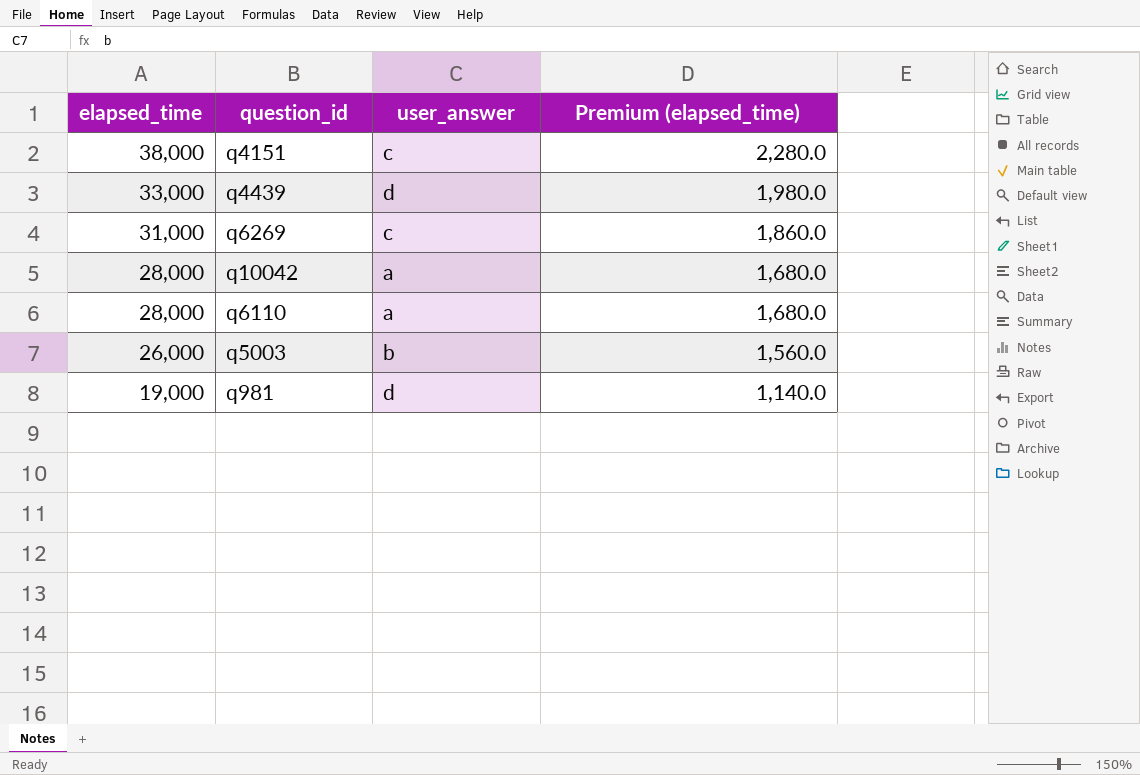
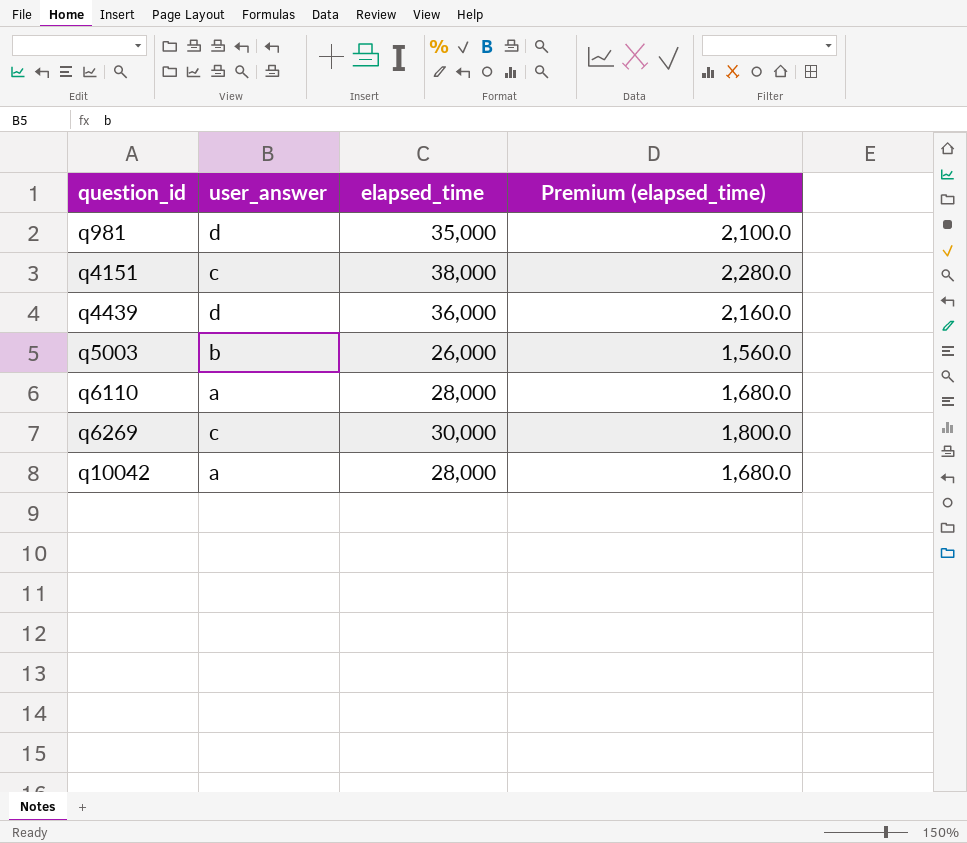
row order: elapsed_time descending -> question_id ascending
column elapsed_time | position: 1 -> 3
q981 | elapsed_time: 19,000 -> 35,000
q981 | Premium (elapsed_time): 1,140.0 -> 2,100.0
q4439 | elapsed_time: 33,000 -> 36,000
q4439 | Premium (elapsed_time): 1,980.0 -> 2,160.0
q6269 | elapsed_time: 31,000 -> 30,000
q6269 | Premium (elapsed_time): 1,860.0 -> 1,800.0

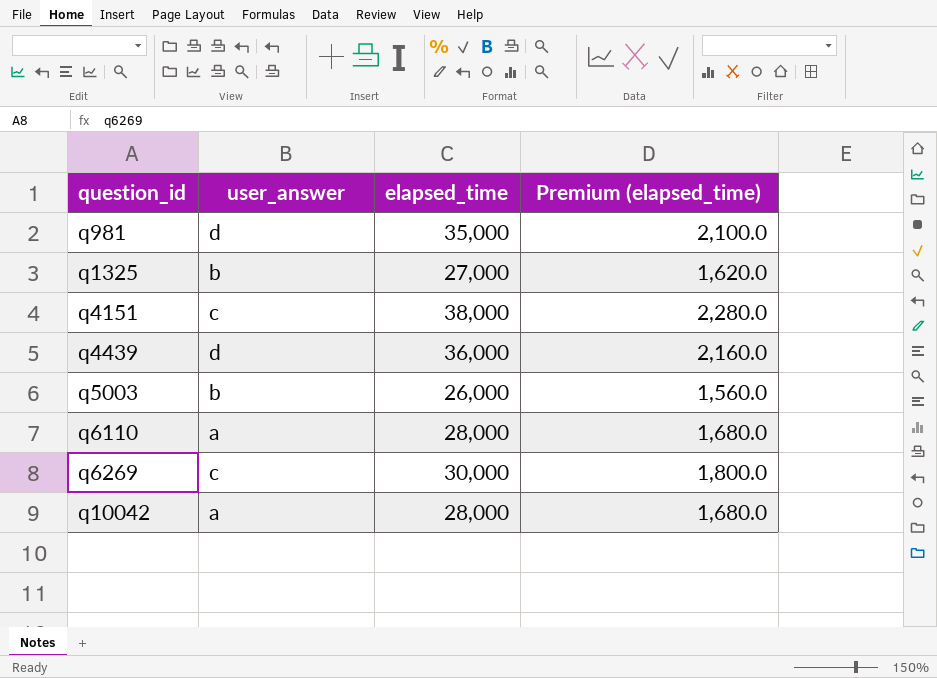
row q1325: none -> b | 27,000 | 1,620.0

